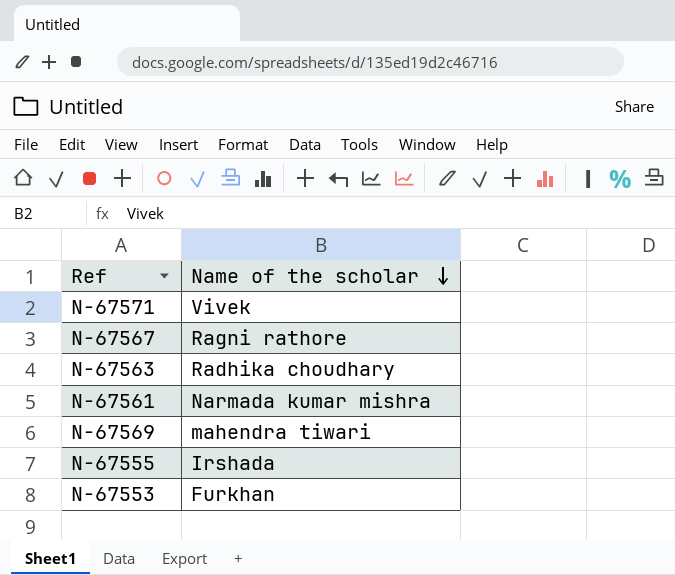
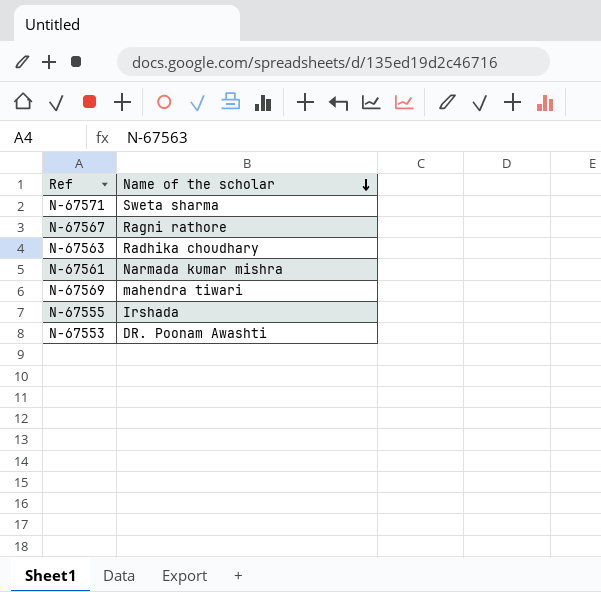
N-67571 | Name of the scholar: Vivek -> Sweta sharma
N-67553 | Name of the scholar: Furkhan -> DR. Poonam Awashti

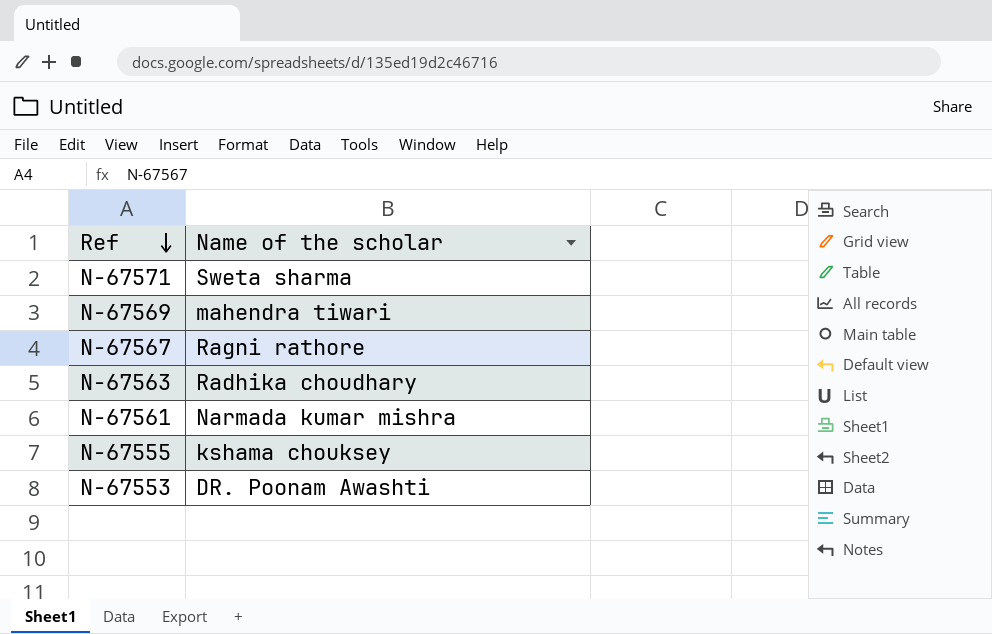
row order: Name of the scholar descending -> Ref descending
N-67555 | Name of the scholar: Irshada -> kshama chouksey

